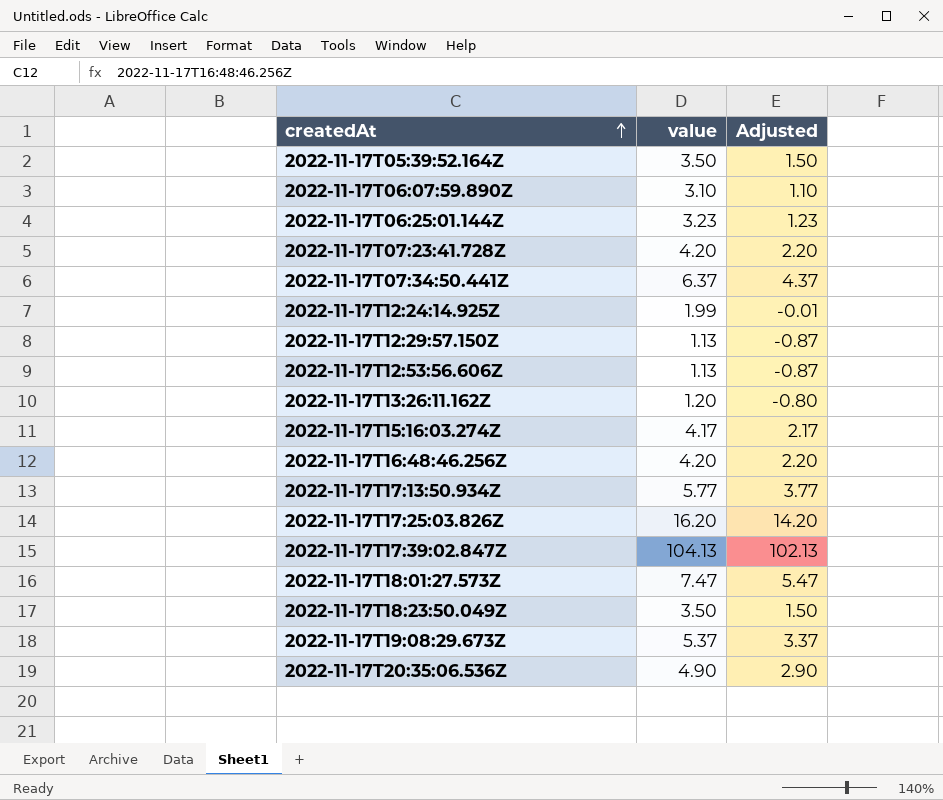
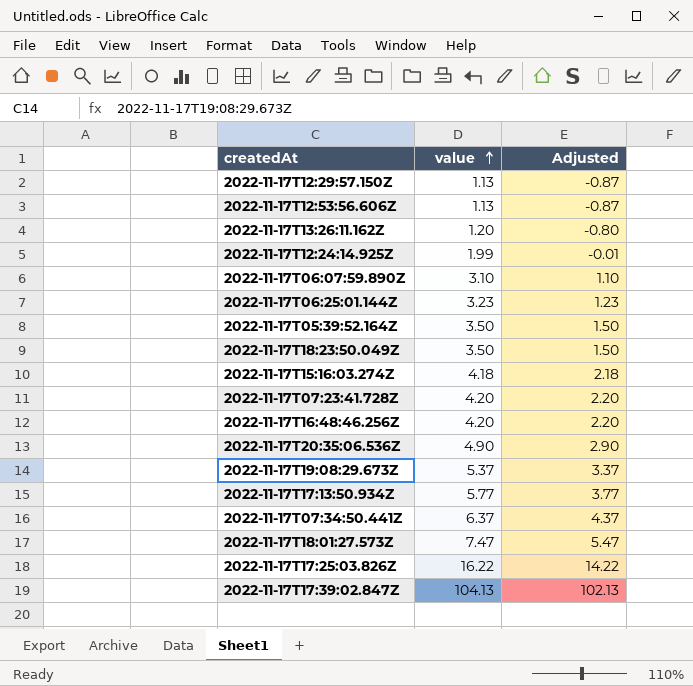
row order: createdAt ascending -> value ascending
2022-11-17T15:16:03.274Z | value: 4.17 -> 4.18
2022-11-17T15:16:03.274Z | Adjusted: 2.17 -> 2.18
2022-11-17T17:25:03.826Z | value: 16.20 -> 16.22
2022-11-17T17:25:03.826Z | Adjusted: 14.20 -> 14.22

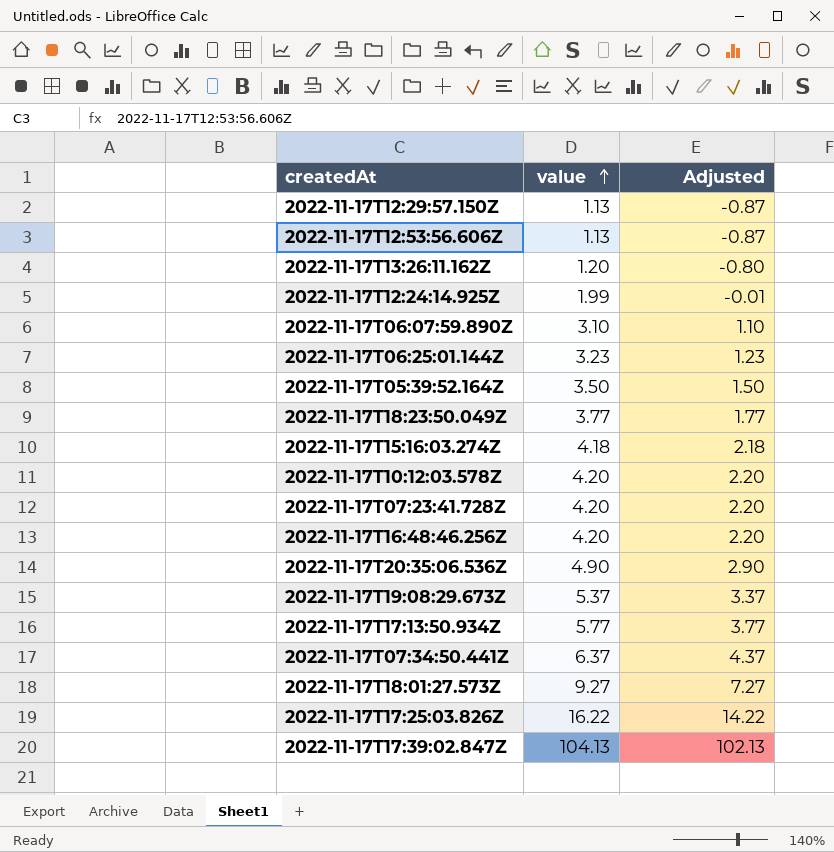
2022-11-17T18:23:50.049Z | value: 3.50 -> 3.77
2022-11-17T18:23:50.049Z | Adjusted: 1.50 -> 1.77
row 2022-11-17T10:12:03.578Z: none -> 4.20 | 2.20
2022-11-17T18:01:27.573Z | value: 7.47 -> 9.27
2022-11-17T18:01:27.573Z | Adjusted: 5.47 -> 7.27

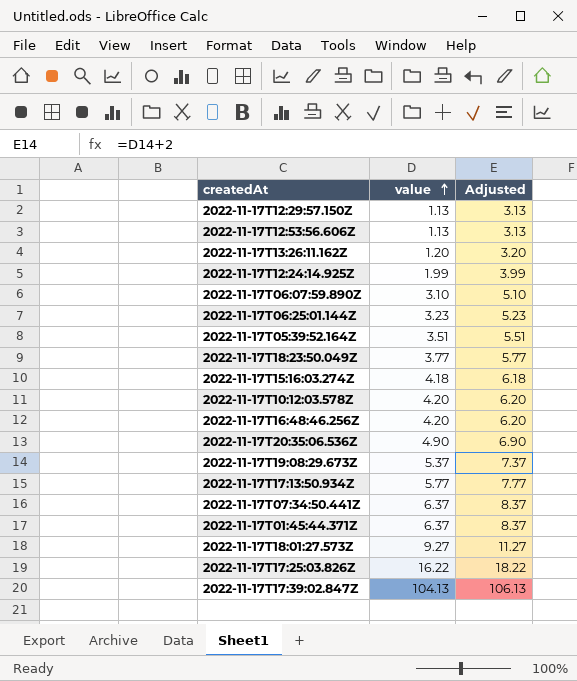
column Adjusted | formula: [value] - 2 -> [value] + 2
row 2022-11-17T07:23:41.728Z: 4.20 | 2.20 -> none
2022-11-17T05:39:52.164Z | value: 3.50 -> 3.51
row 2022-11-17T01:45:44.371Z: none -> 6.37 | 8.37

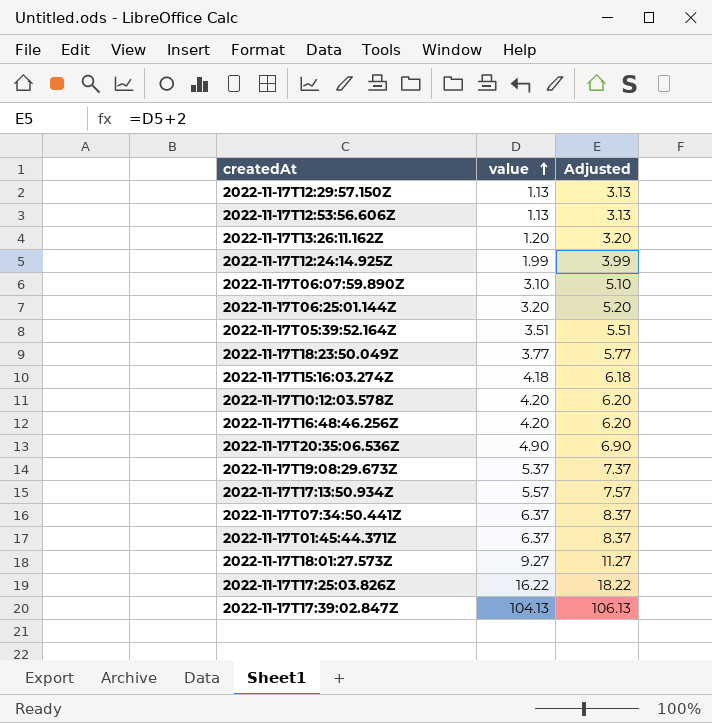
2022-11-17T06:25:01.144Z | value: 3.23 -> 3.20
2022-11-17T06:25:01.144Z | Adjusted: 5.23 -> 5.20
2022-11-17T17:13:50.934Z | value: 5.77 -> 5.57
2022-11-17T17:13:50.934Z | Adjusted: 7.77 -> 7.57

